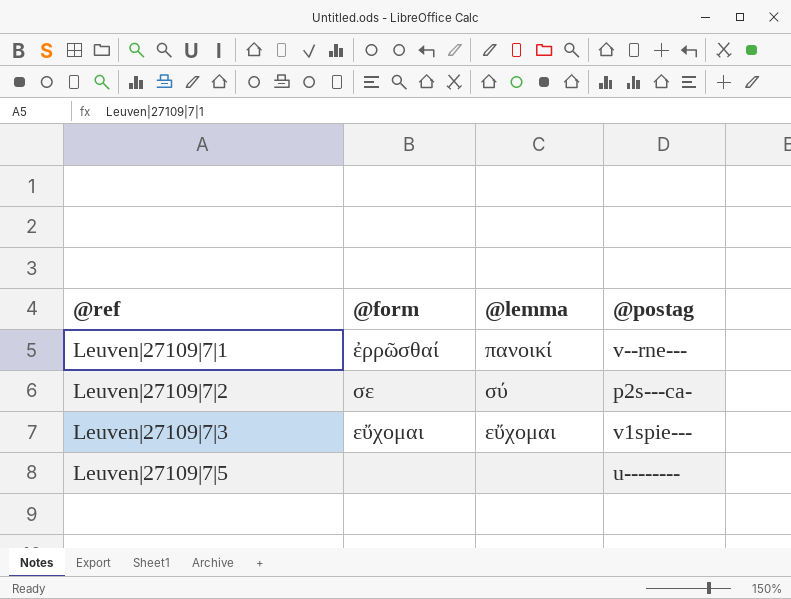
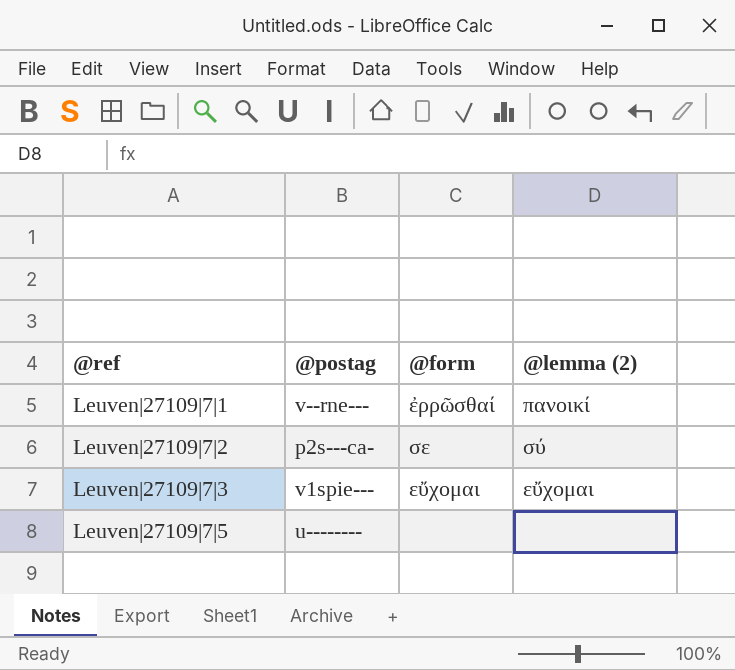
column @postag | position: 4 -> 2
column name: @lemma -> @lemma (2)

